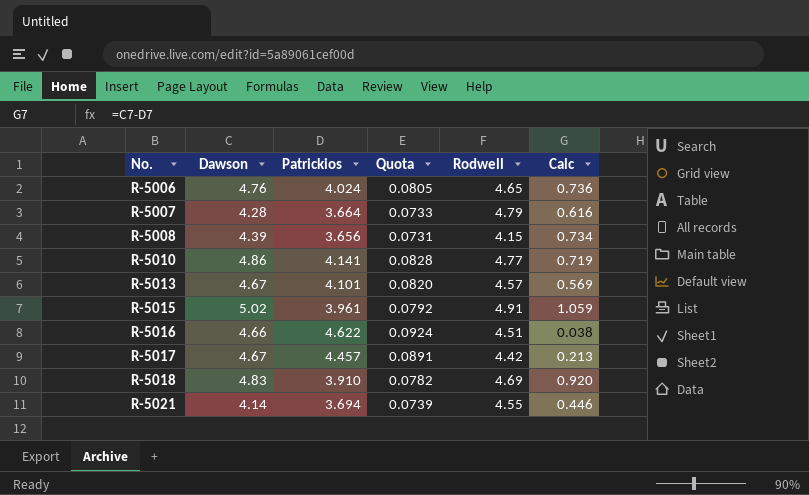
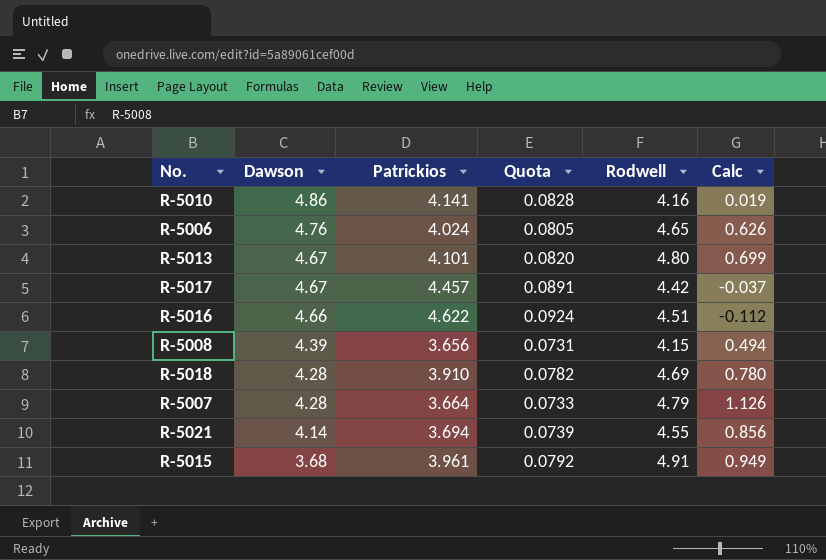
row order: No. ascending -> Dawson descending
column Calc | formula: [Dawson] - [Patrickios] -> [Rodwell] - [Patrickios]
R-5010 | Rodwell: 4.77 -> 4.16
R-5013 | Rodwell: 4.57 -> 4.80
R-5018 | Dawson: 4.83 -> 4.28
R-5015 | Dawson: 5.02 -> 3.68

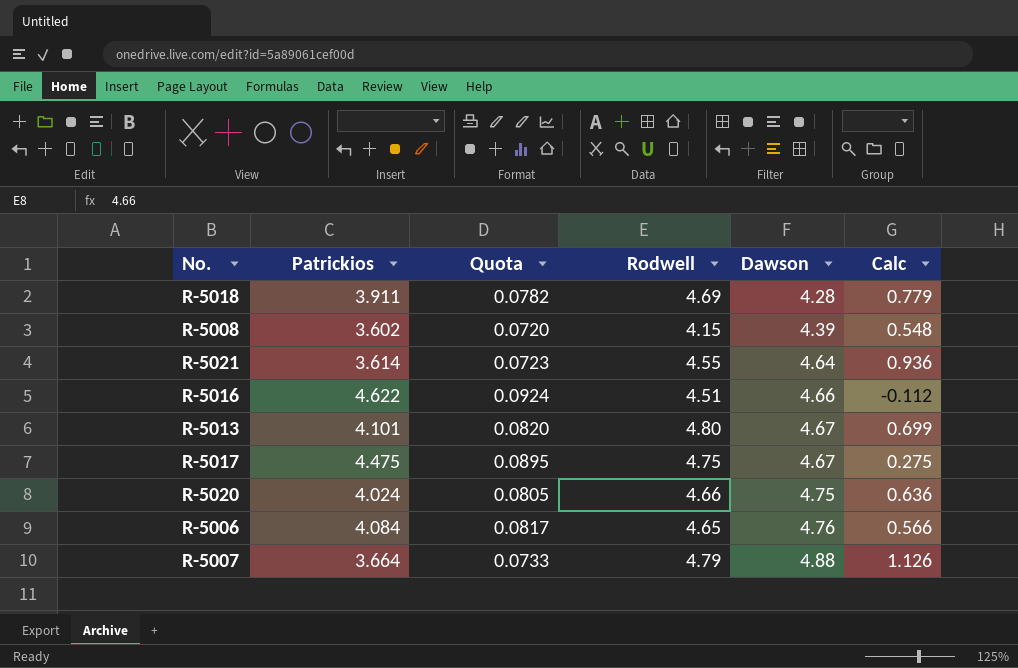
row order: Dawson descending -> Dawson ascending
column Dawson | position: 2 -> 5
row R-5010: 4.86 | 4.141 | 0.0828 | 4.16 | 0.019 -> none
row R-5015: 3.68 | 3.961 | 0.0792 | 4.91 | 0.949 -> none
R-5018 | Patrickios: 3.910 -> 3.911
R-5018 | Calc: 0.780 -> 0.779
R-5008 | Patrickios: 3.656 -> 3.602
R-5008 | Quota: 0.0731 -> 0.0720
R-5008 | Calc: 0.494 -> 0.548
R-5021 | Patrickios: 3.694 -> 3.614
R-5021 | Quota: 0.0739 -> 0.0723
R-5021 | Dawson: 4.14 -> 4.64
R-5021 | Calc: 0.856 -> 0.936
R-5017 | Patrickios: 4.457 -> 4.475
R-5017 | Quota: 0.0891 -> 0.0895
R-5017 | Rodwell: 4.42 -> 4.75
R-5017 | Calc: -0.037 -> 0.275
row R-5020: none -> 4.024 | 0.0805 | 4.66 | 4.75 | 0.636
R-5006 | Patrickios: 4.024 -> 4.084
R-5006 | Quota: 0.0805 -> 0.0817
R-5006 | Calc: 0.626 -> 0.566
R-5007 | Dawson: 4.28 -> 4.88

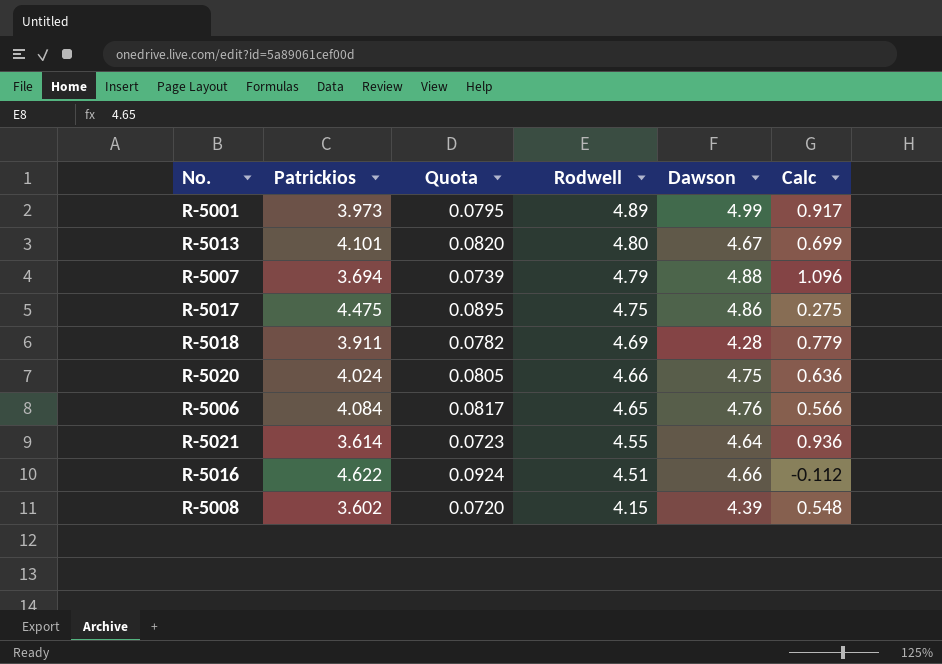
row order: Dawson ascending -> Rodwell descending
row R-5001: none -> 3.973 | 0.0795 | 4.89 | 4.99 | 0.917
R-5007 | Patrickios: 3.664 -> 3.694
R-5007 | Quota: 0.0733 -> 0.0739
R-5007 | Calc: 1.126 -> 1.096
R-5017 | Dawson: 4.67 -> 4.86

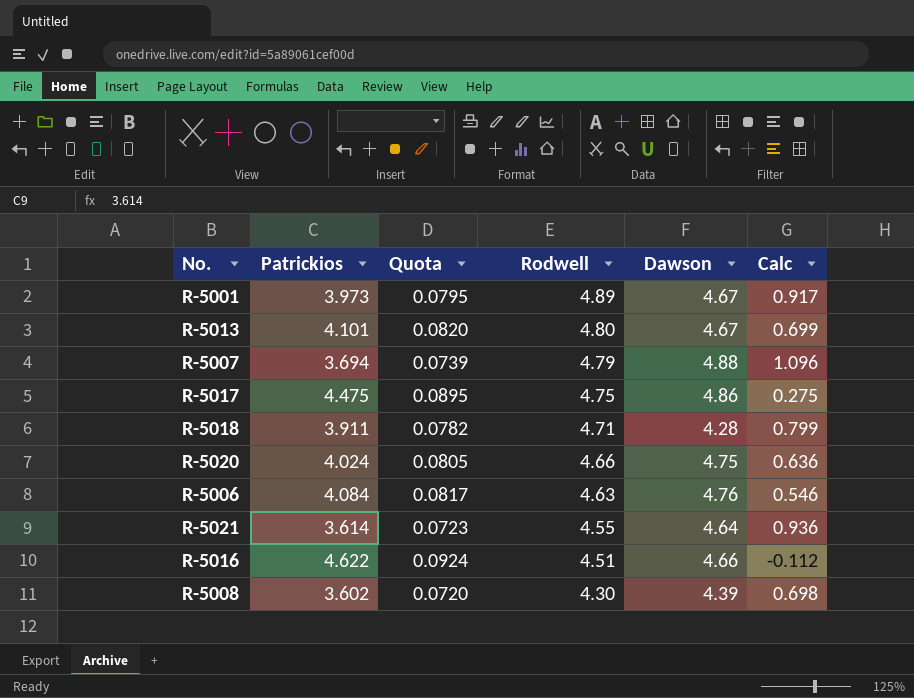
R-5001 | Dawson: 4.99 -> 4.67
R-5018 | Rodwell: 4.69 -> 4.71
R-5018 | Calc: 0.779 -> 0.799
R-5006 | Rodwell: 4.65 -> 4.63
R-5006 | Calc: 0.566 -> 0.546
R-5008 | Rodwell: 4.15 -> 4.30
R-5008 | Calc: 0.548 -> 0.698

